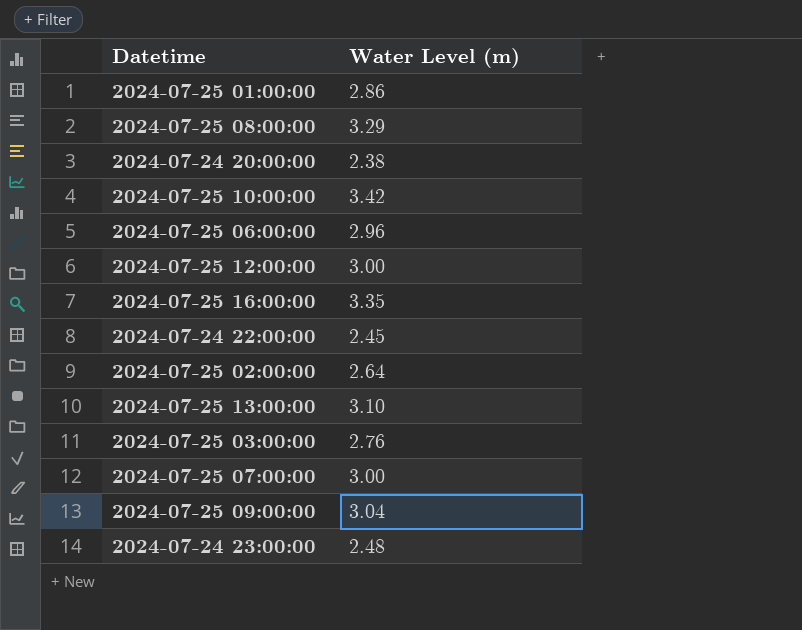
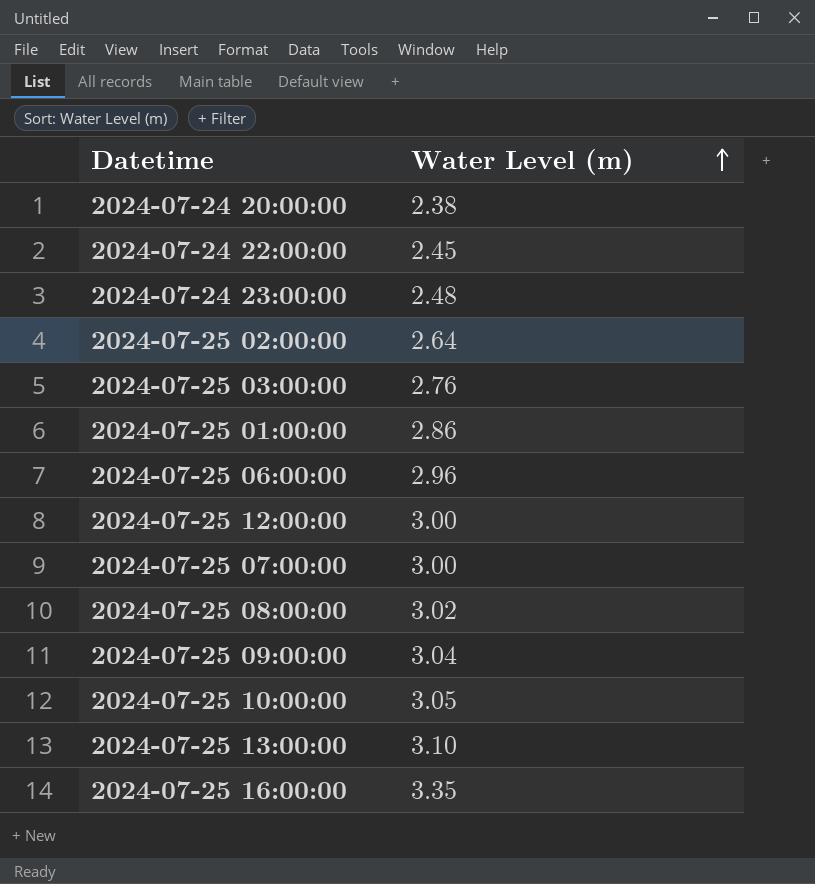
row order: none -> Water Level (m) ascending
2024-07-25 08:00:00 | Water Level (m): 3.29 -> 3.02
2024-07-25 10:00:00 | Water Level (m): 3.42 -> 3.05

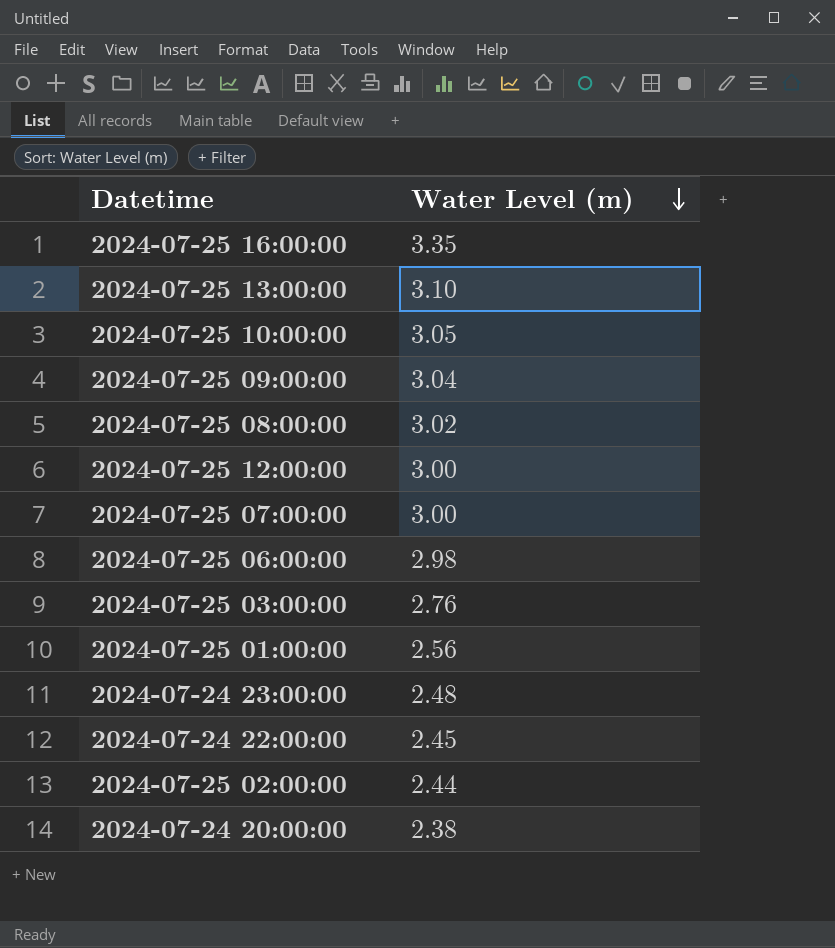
row order: Water Level (m) ascending -> Water Level (m) descending
2024-07-25 06:00:00 | Water Level (m): 2.96 -> 2.98
2024-07-25 01:00:00 | Water Level (m): 2.86 -> 2.56
2024-07-25 02:00:00 | Water Level (m): 2.64 -> 2.44

